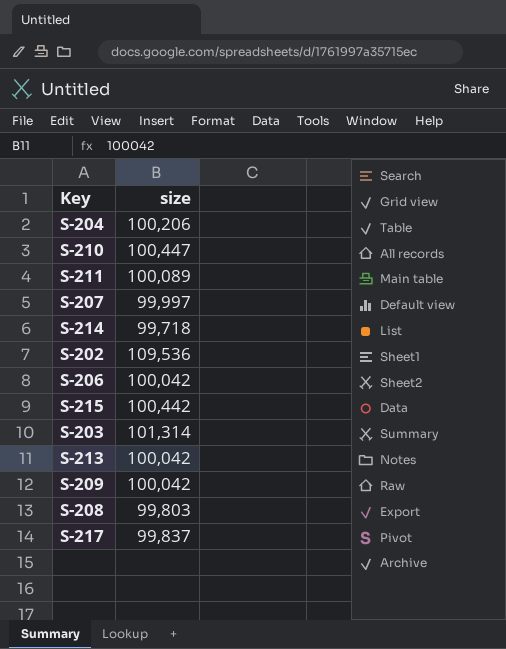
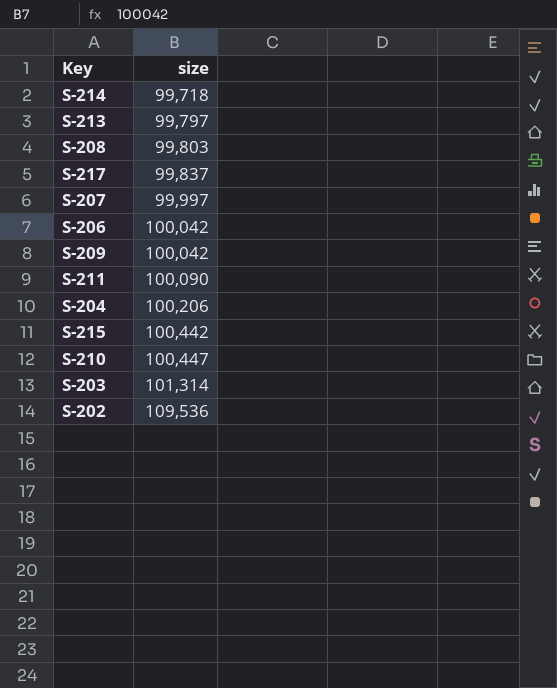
row order: none -> size ascending
S-213 | size: 100,042 -> 99,797
S-211 | size: 100,089 -> 100,090

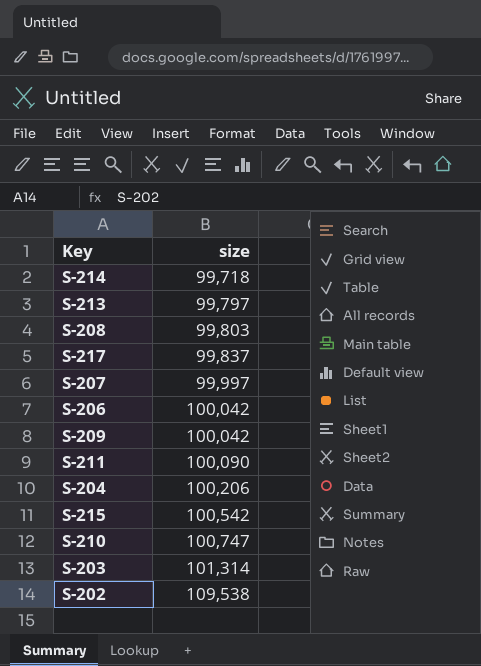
S-215 | size: 100,442 -> 100,542
S-210 | size: 100,447 -> 100,747
S-202 | size: 109,536 -> 109,538

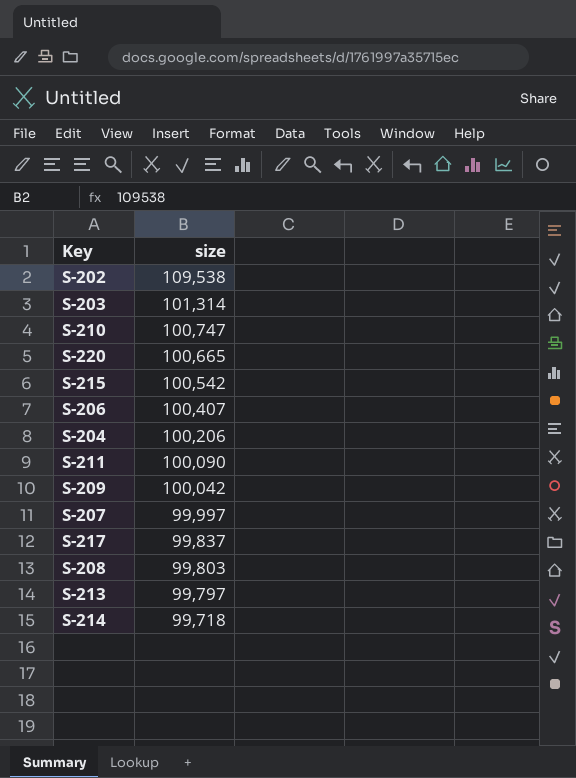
row order: size ascending -> size descending
row S-220: none -> 100,665
S-206 | size: 100,042 -> 100,407

